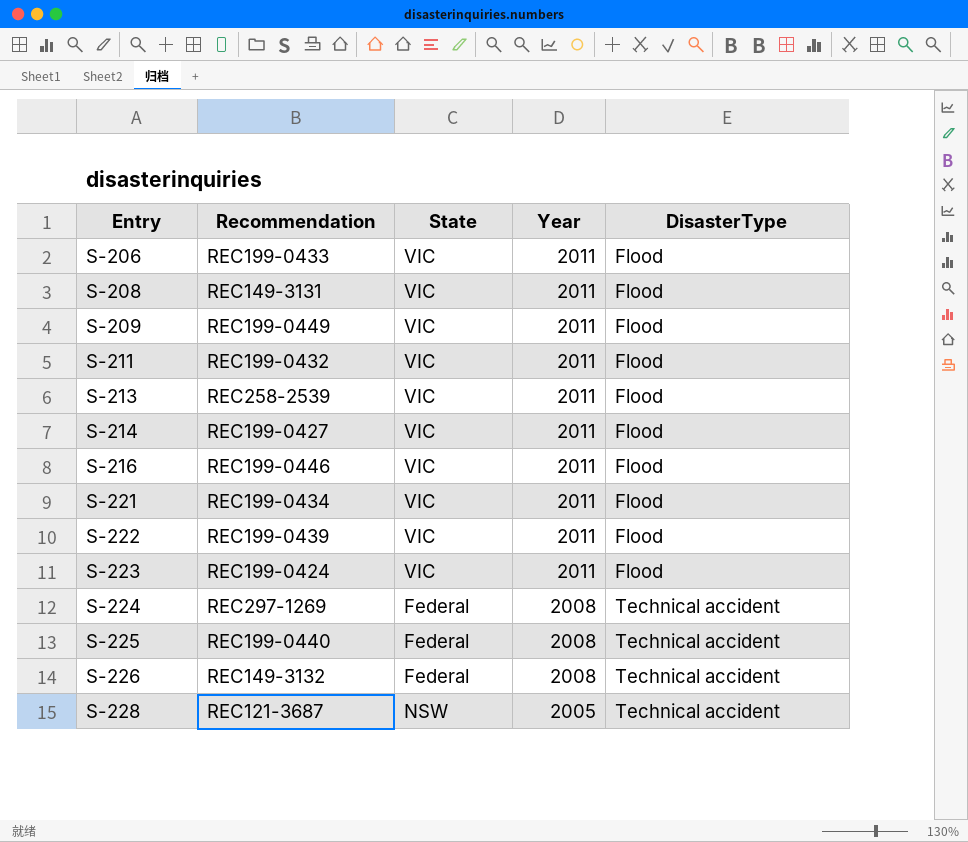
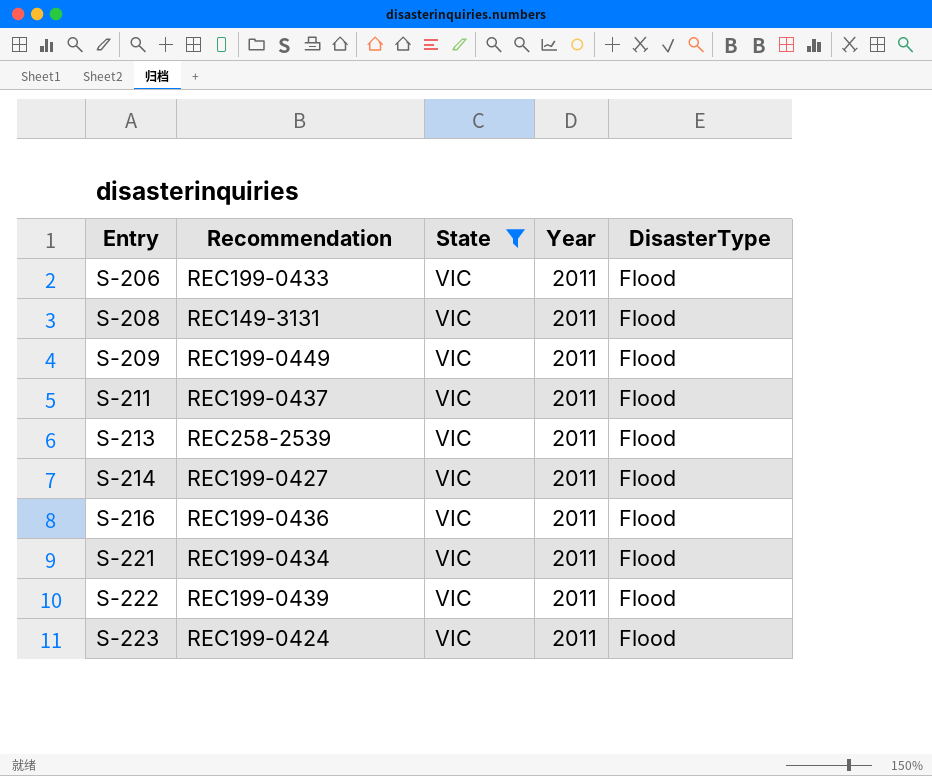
filter: none -> State = VIC
S-211 | Recommendation: REC199-0432 -> REC199-0437
S-216 | Recommendation: REC199-0446 -> REC199-0436

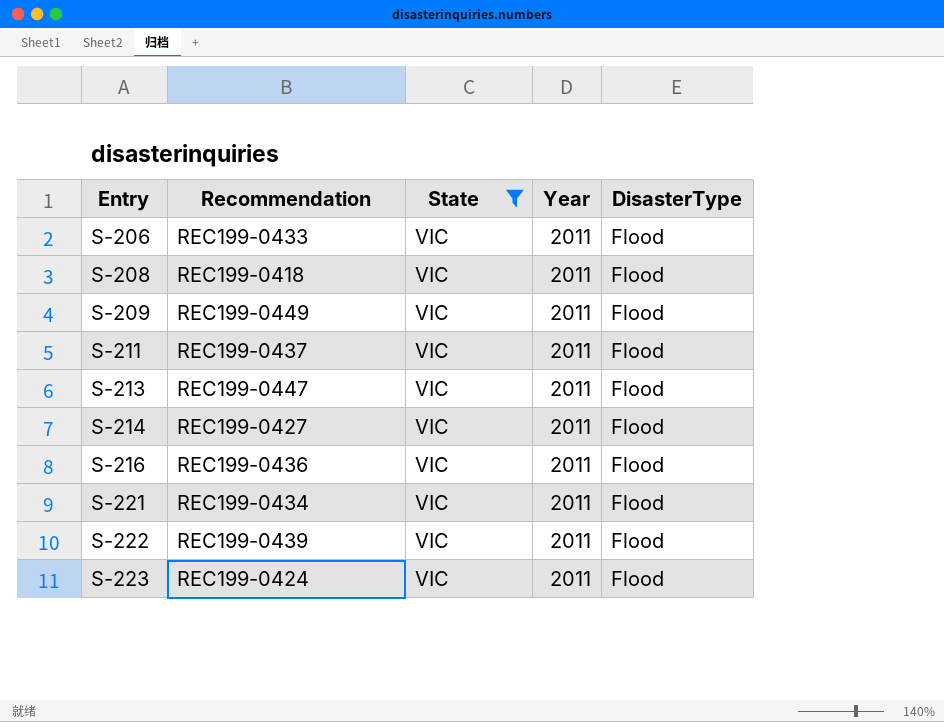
S-208 | Recommendation: REC149-3131 -> REC199-0418
S-213 | Recommendation: REC258-2539 -> REC199-0447

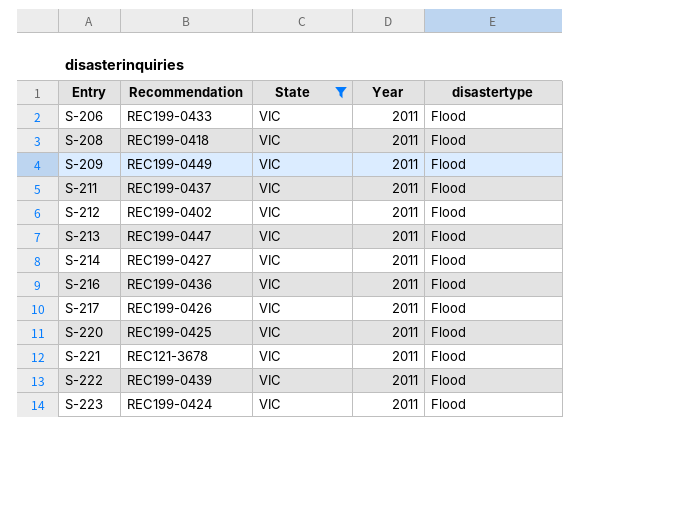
column name: DisasterType -> disastertype
row S-212: none -> REC199-0402 | VIC | 2011 | Flood
row S-217: none -> REC199-0426 | VIC | 2011 | Flood
row S-220: none -> REC199-0425 | VIC | 2011 | Flood
S-221 | Recommendation: REC199-0434 -> REC121-3678

